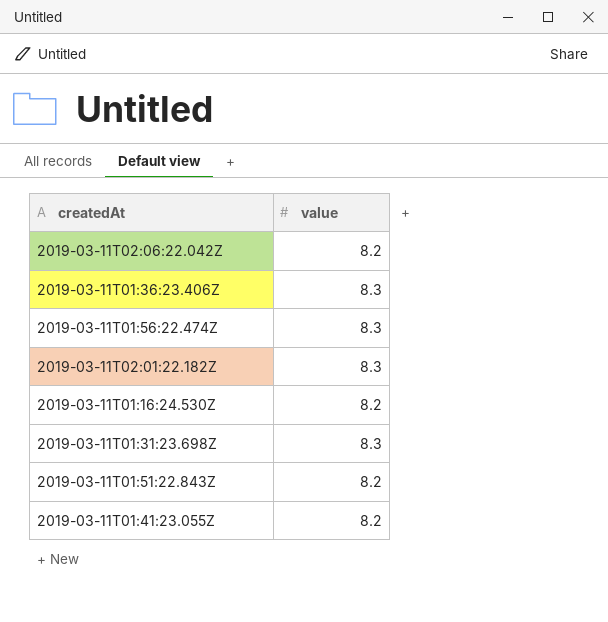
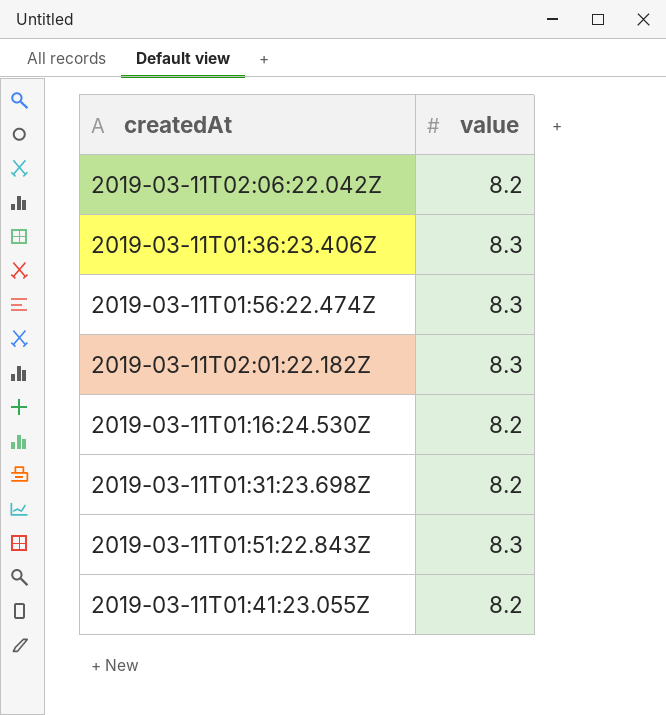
2019-03-11T01:31:23.698Z | value: 8.3 -> 8.2
2019-03-11T01:51:22.843Z | value: 8.2 -> 8.3

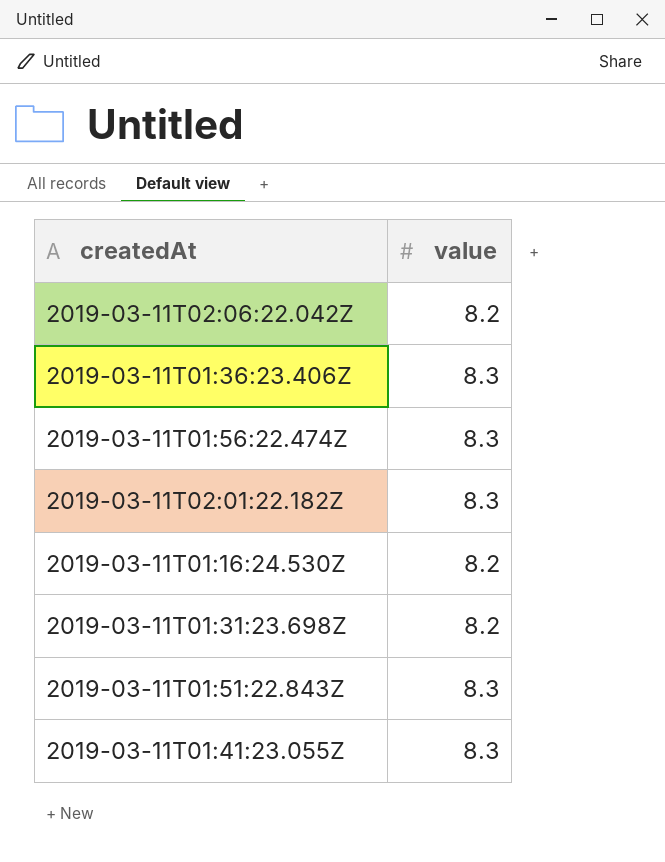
2019-03-11T01:41:23.055Z | value: 8.2 -> 8.3

